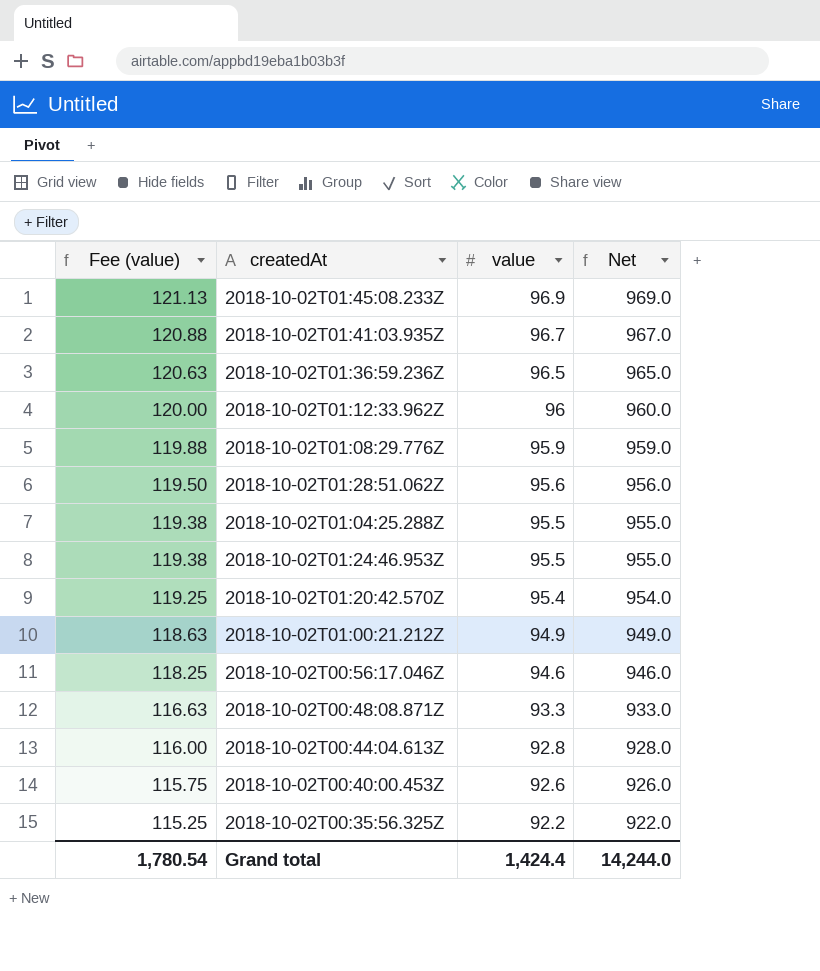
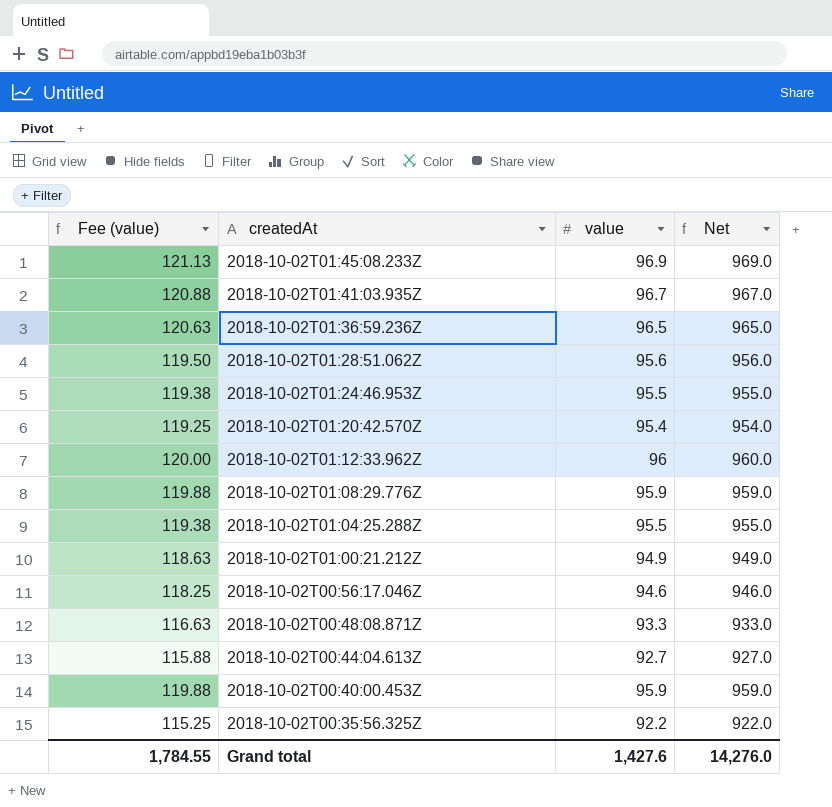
row order: Fee (value) descending -> createdAt descending
2018-10-02T00:44:04.613Z | Fee (value): 116.00 -> 115.88
2018-10-02T00:44:04.613Z | value: 92.8 -> 92.7
2018-10-02T00:44:04.613Z | Net: 928.0 -> 927.0
2018-10-02T00:40:00.453Z | Fee (value): 115.75 -> 119.88
2018-10-02T00:40:00.453Z | value: 92.6 -> 95.9
2018-10-02T00:40:00.453Z | Net: 926.0 -> 959.0
Grand total | Fee (value): 1,780.54 -> 1,784.55
Grand total | value: 1,424.4 -> 1,427.6
Grand total | Net: 14,244.0 -> 14,276.0

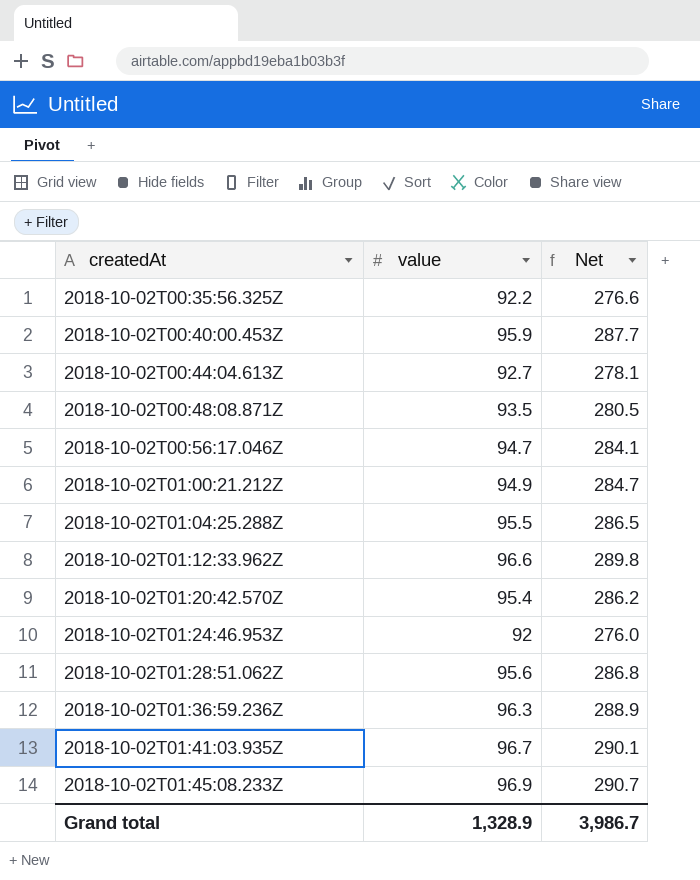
row order: createdAt descending -> createdAt ascending
column Fee (value) | formula: [value] * 1.25 -> none
column Net | formula: [value] * 10 -> [value] * 3
row 2018-10-02T01:08:29.776Z: 119.88 | 95.9 | 959.0 -> none
2018-10-02T00:48:08.871Z | value: 93.3 -> 93.5
2018-10-02T00:56:17.046Z | value: 94.6 -> 94.7
2018-10-02T01:12:33.962Z | value: 96 -> 96.6
2018-10-02T01:24:46.953Z | value: 95.5 -> 92
2018-10-02T01:36:59.236Z | value: 96.5 -> 96.3
Grand total | value: 1,427.6 -> 1,328.9
Grand total | Net: 14,276.0 -> 3,986.7

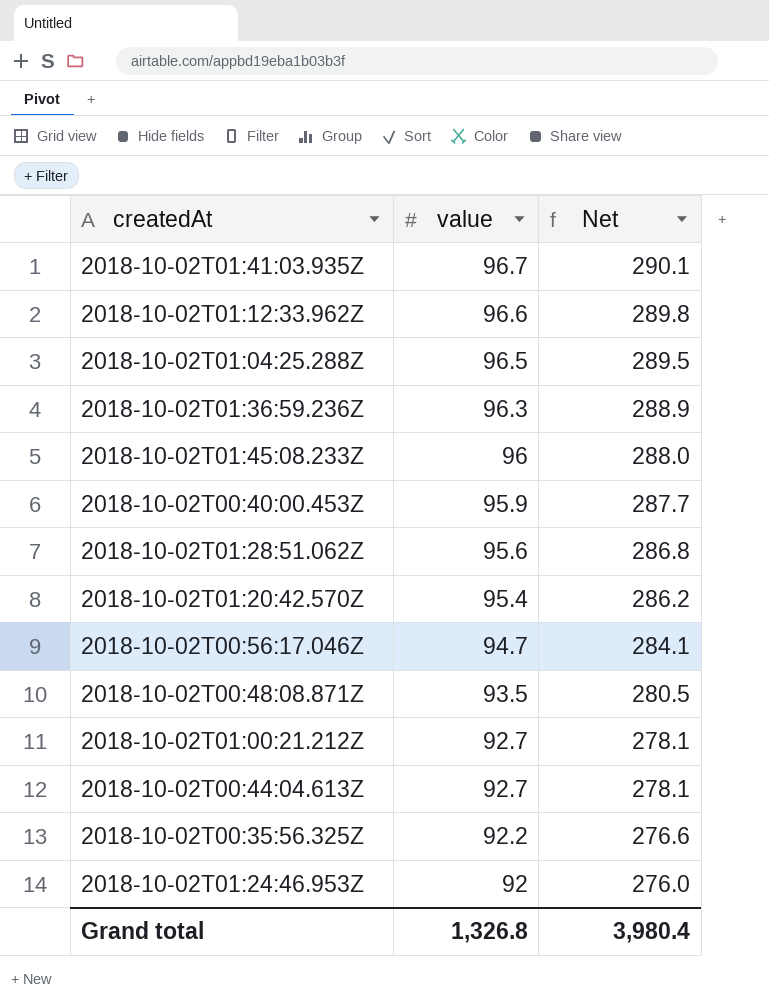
row order: createdAt ascending -> value descending
2018-10-02T01:04:25.288Z | value: 95.5 -> 96.5
2018-10-02T01:04:25.288Z | Net: 286.5 -> 289.5
2018-10-02T01:45:08.233Z | value: 96.9 -> 96
2018-10-02T01:45:08.233Z | Net: 290.7 -> 288.0
2018-10-02T01:00:21.212Z | value: 94.9 -> 92.7
2018-10-02T01:00:21.212Z | Net: 284.7 -> 278.1
Grand total | value: 1,328.9 -> 1,326.8
Grand total | Net: 3,986.7 -> 3,980.4

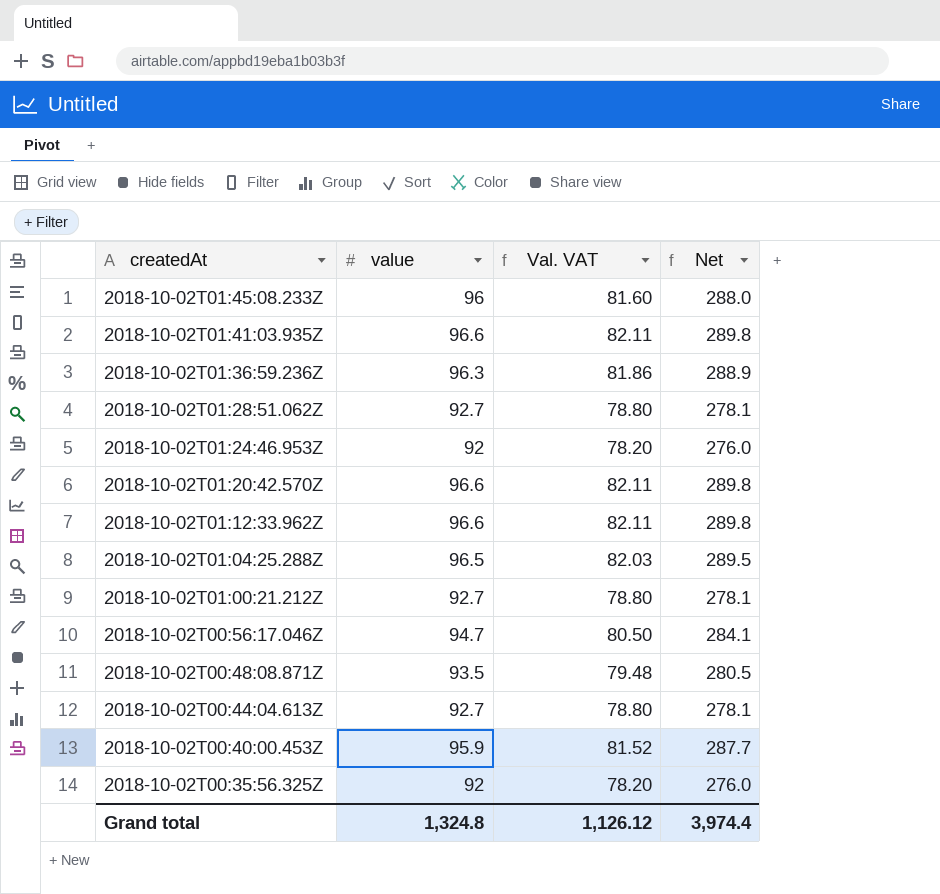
row order: value descending -> createdAt descending
column Val. VAT | formula: none -> [value] * 0.85
2018-10-02T01:41:03.935Z | value: 96.7 -> 96.6
2018-10-02T01:41:03.935Z | Net: 290.1 -> 289.8
2018-10-02T01:28:51.062Z | value: 95.6 -> 92.7
2018-10-02T01:28:51.062Z | Net: 286.8 -> 278.1
2018-10-02T01:20:42.570Z | value: 95.4 -> 96.6
2018-10-02T01:20:42.570Z | Net: 286.2 -> 289.8
2018-10-02T00:35:56.325Z | value: 92.2 -> 92
2018-10-02T00:35:56.325Z | Net: 276.6 -> 276.0
Grand total | value: 1,326.8 -> 1,324.8
Grand total | Net: 3,980.4 -> 3,974.4

